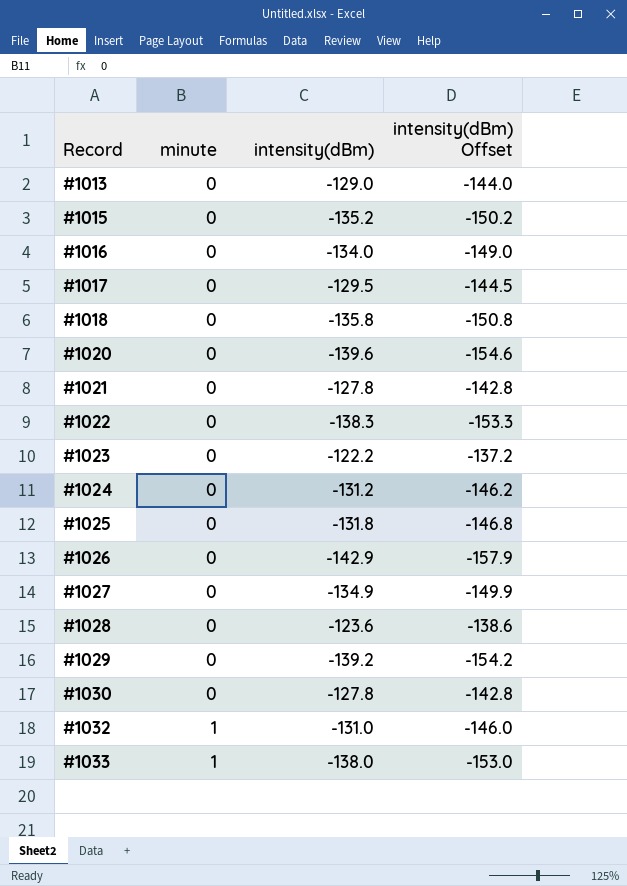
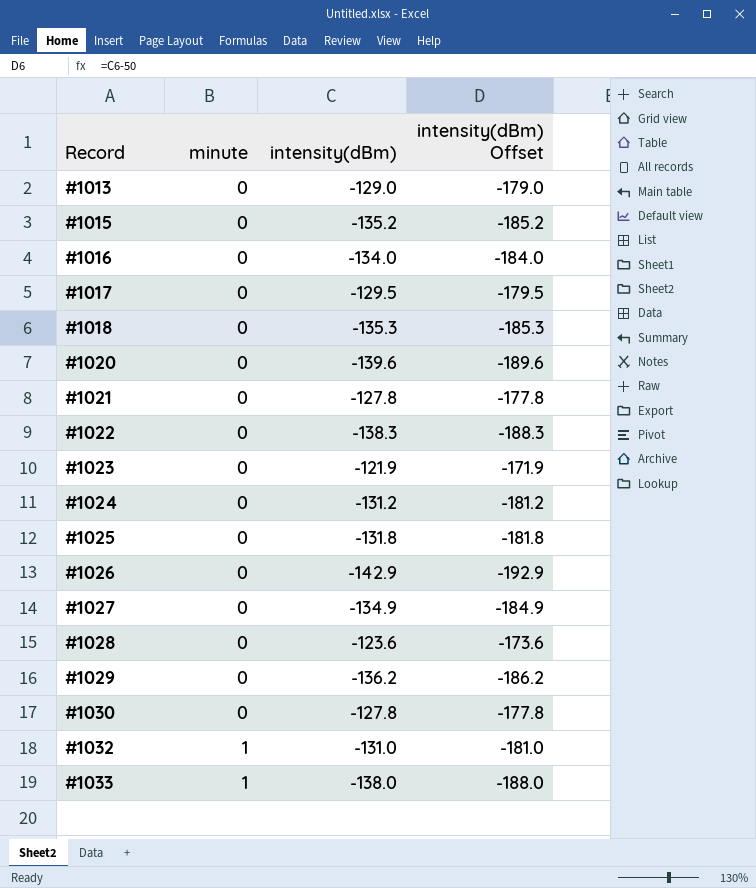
column intensity(dBm) Offset | formula: [intensity(dBm)] - 15 -> [intensity(dBm)] - 50
#1018 | intensity(dBm): -135.8 -> -135.3
#1023 | intensity(dBm): -122.2 -> -121.9
#1029 | intensity(dBm): -139.2 -> -136.2

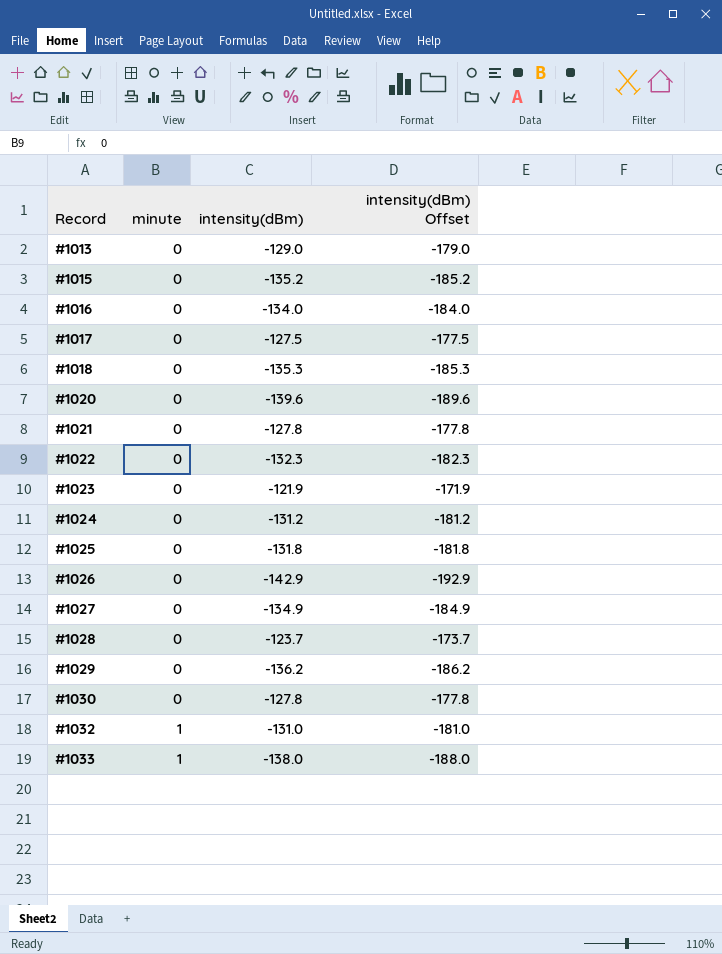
#1017 | intensity(dBm): -129.5 -> -127.5
#1017 | intensity(dBm) Offset: -179.5 -> -177.5
#1022 | intensity(dBm): -138.3 -> -132.3
#1022 | intensity(dBm) Offset: -188.3 -> -182.3
#1028 | intensity(dBm): -123.6 -> -123.7
#1028 | intensity(dBm) Offset: -173.6 -> -173.7

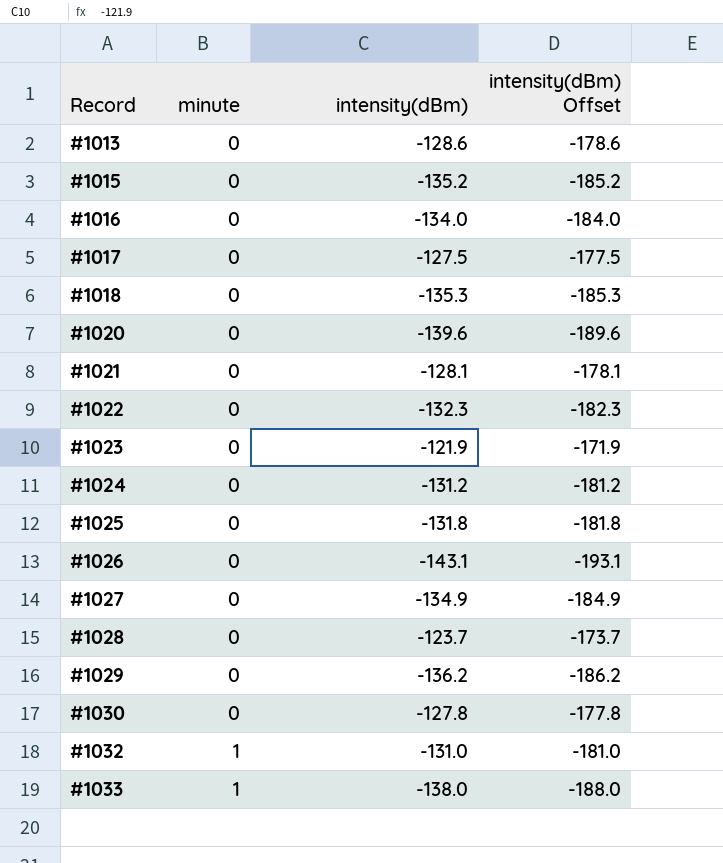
#1013 | intensity(dBm): -129.0 -> -128.6
#1013 | intensity(dBm) Offset: -179.0 -> -178.6
#1021 | intensity(dBm): -127.8 -> -128.1
#1021 | intensity(dBm) Offset: -177.8 -> -178.1
#1026 | intensity(dBm): -142.9 -> -143.1
#1026 | intensity(dBm) Offset: -192.9 -> -193.1

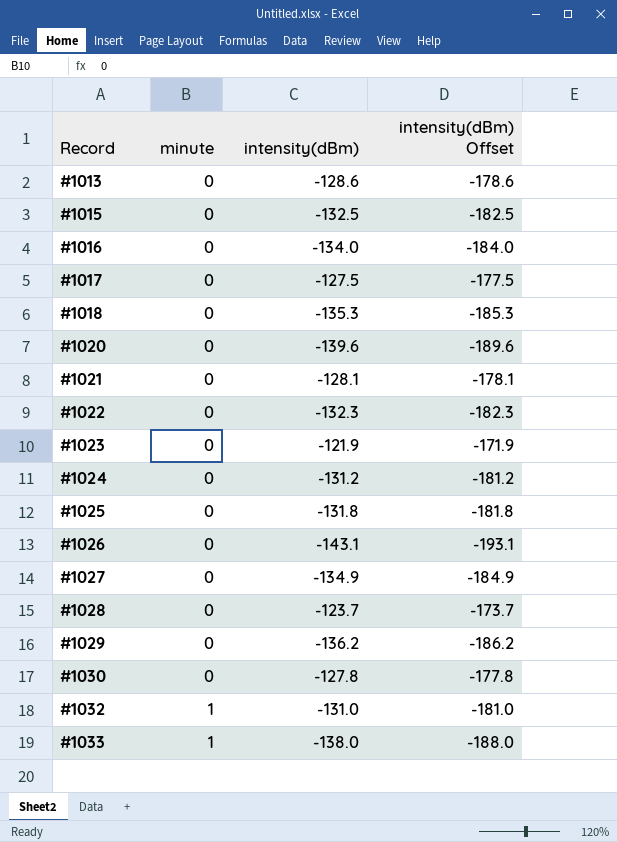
#1015 | intensity(dBm): -135.2 -> -132.5
#1015 | intensity(dBm) Offset: -185.2 -> -182.5

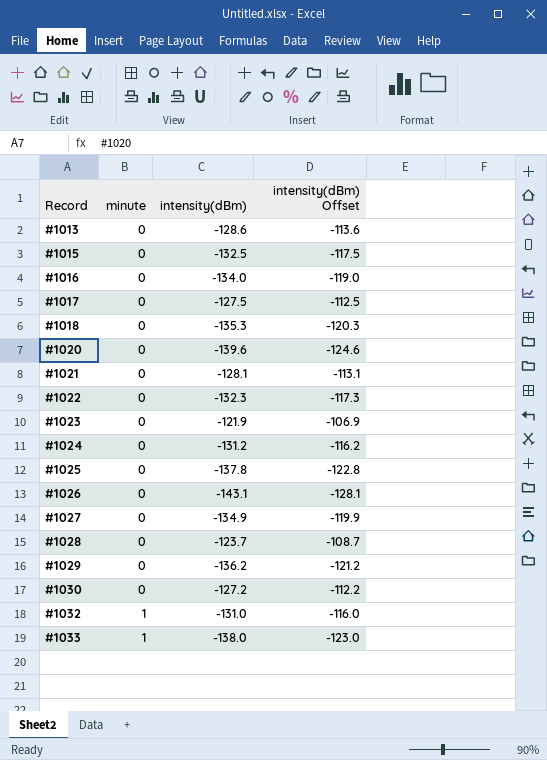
column intensity(dBm) Offset | formula: [intensity(dBm)] - 50 -> [intensity(dBm)] + 15
#1025 | intensity(dBm): -131.8 -> -137.8
#1030 | intensity(dBm): -127.8 -> -127.2

